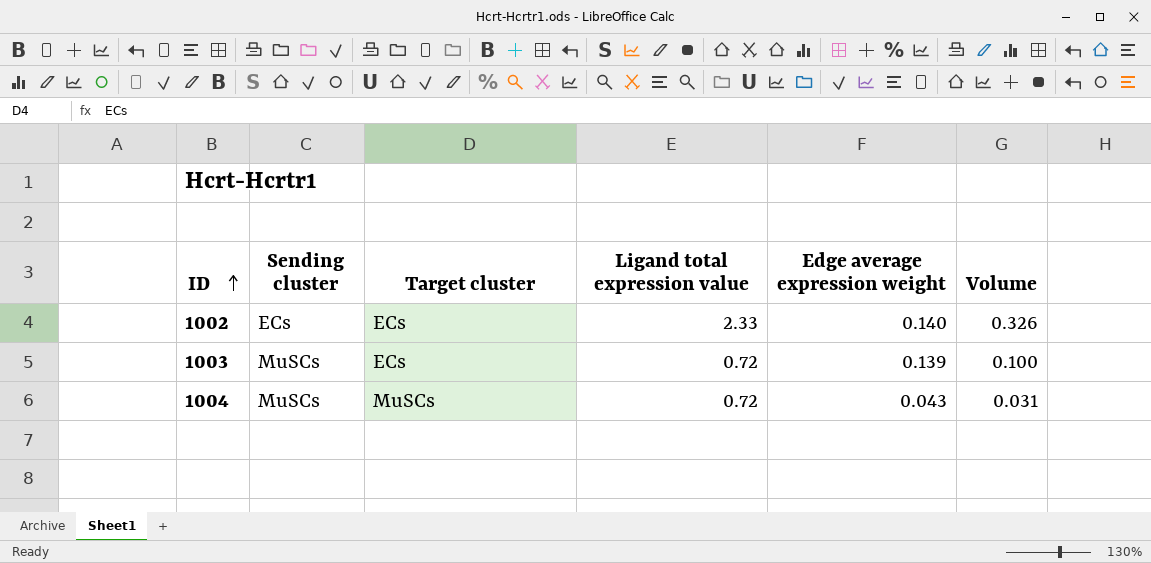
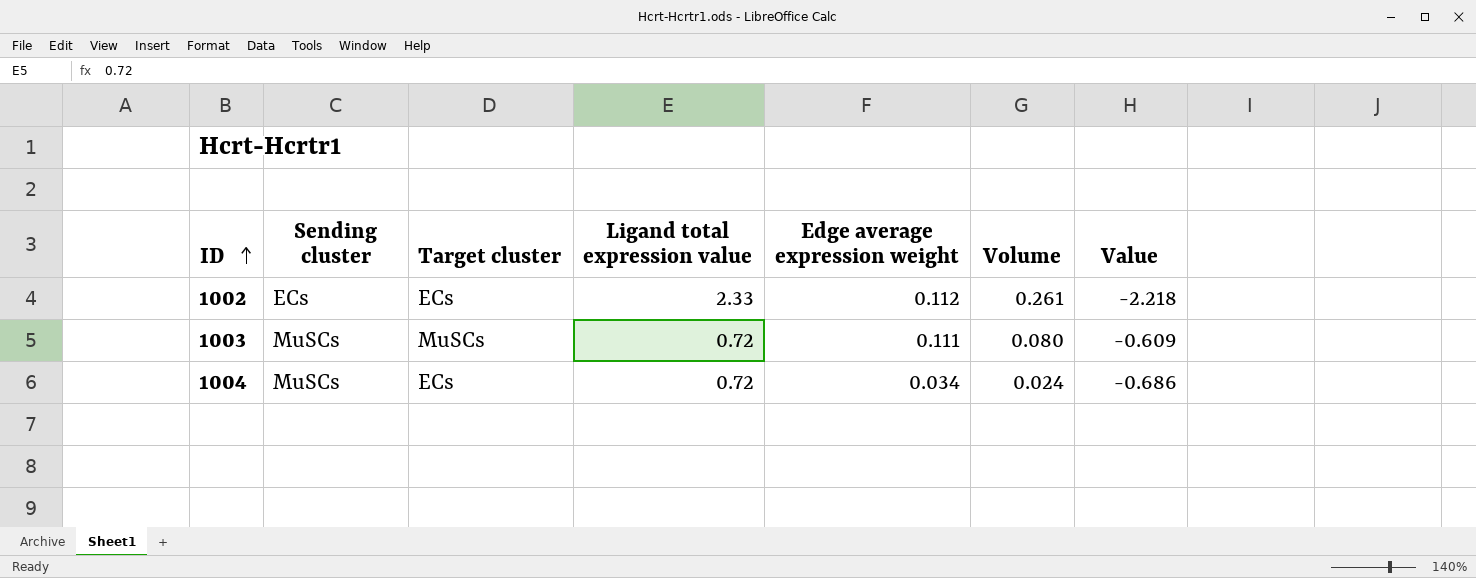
column Value | formula: none -> [Edge average expression weight] - [Ligand total expression value]
1002 | Edge average expression weight: 0.140 -> 0.112
1002 | Volume: 0.326 -> 0.261
1003 | Target cluster: ECs -> MuSCs
1003 | Edge average expression weight: 0.139 -> 0.111
1003 | Volume: 0.100 -> 0.080
1004 | Target cluster: MuSCs -> ECs
1004 | Edge average expression weight: 0.043 -> 0.034
1004 | Volume: 0.031 -> 0.024

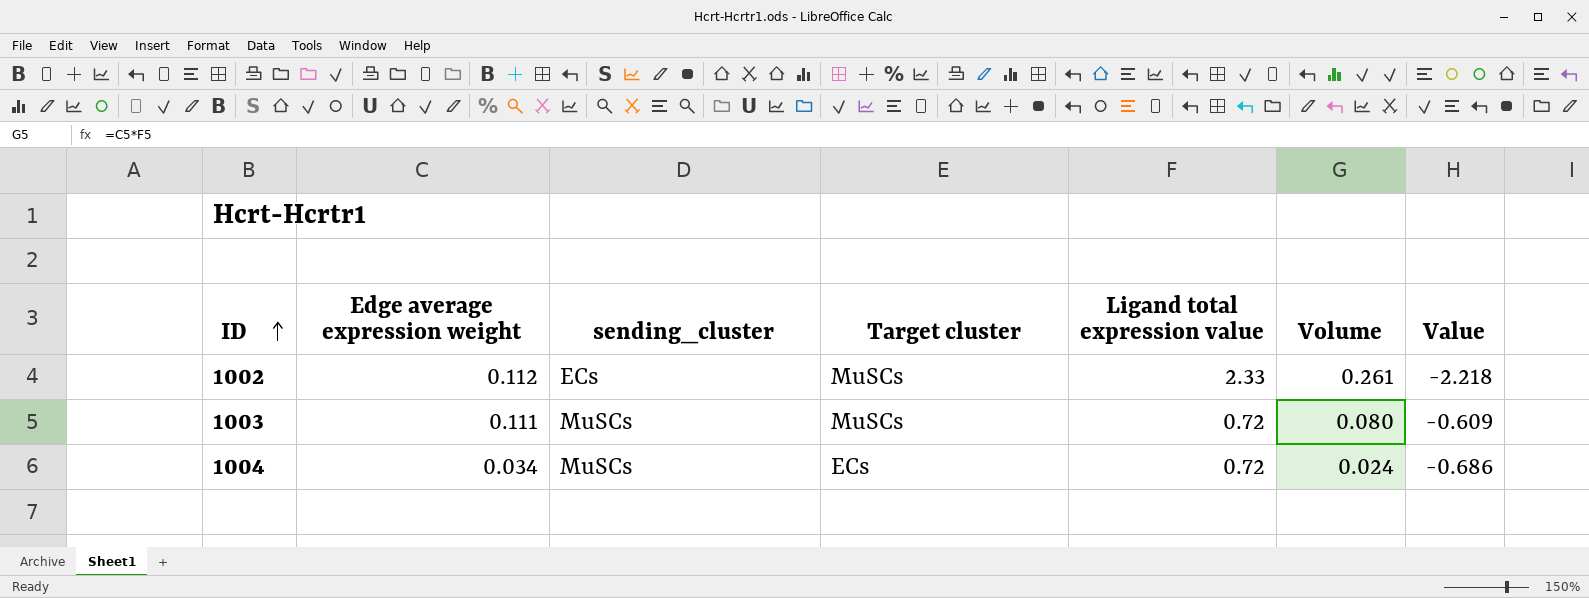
column Edge average expression weight | position: 5 -> 2
column name: Sending cluster -> sending_cluster
1002 | Target cluster: ECs -> MuSCs

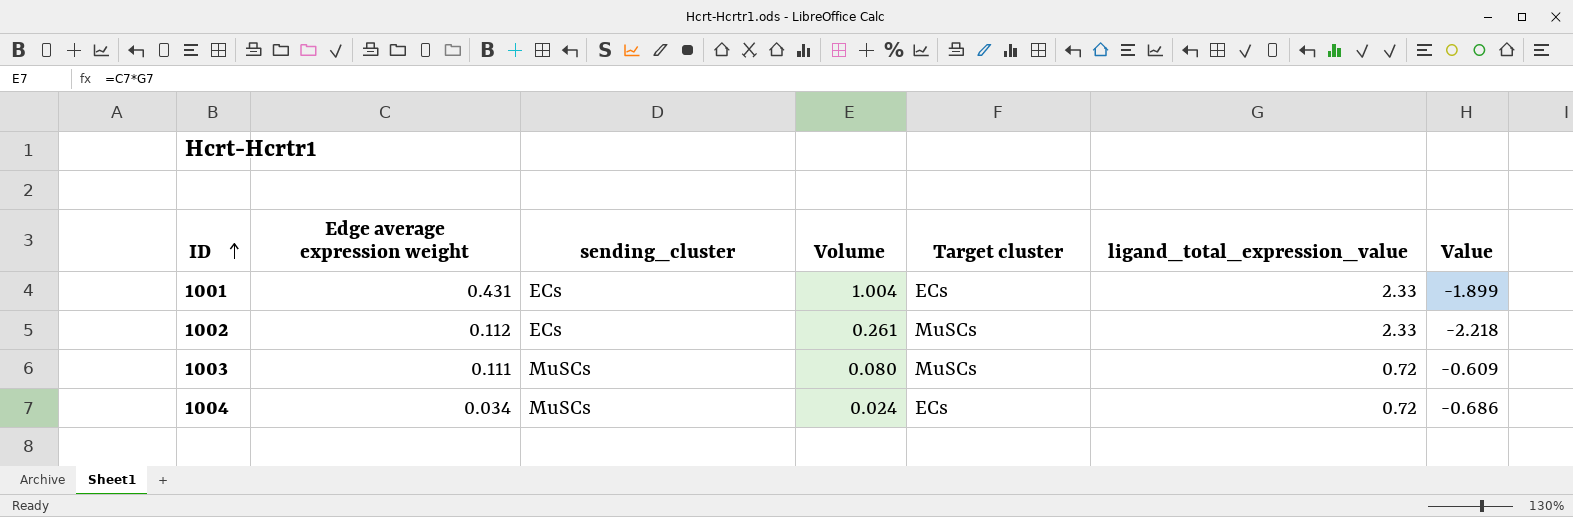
column Volume | position: 6 -> 4
column name: Ligand total expression value -> ligand_total_expression_value
row 1001: none -> 0.431 | ECs | 1.004 | ECs | 2.33 | -1.899

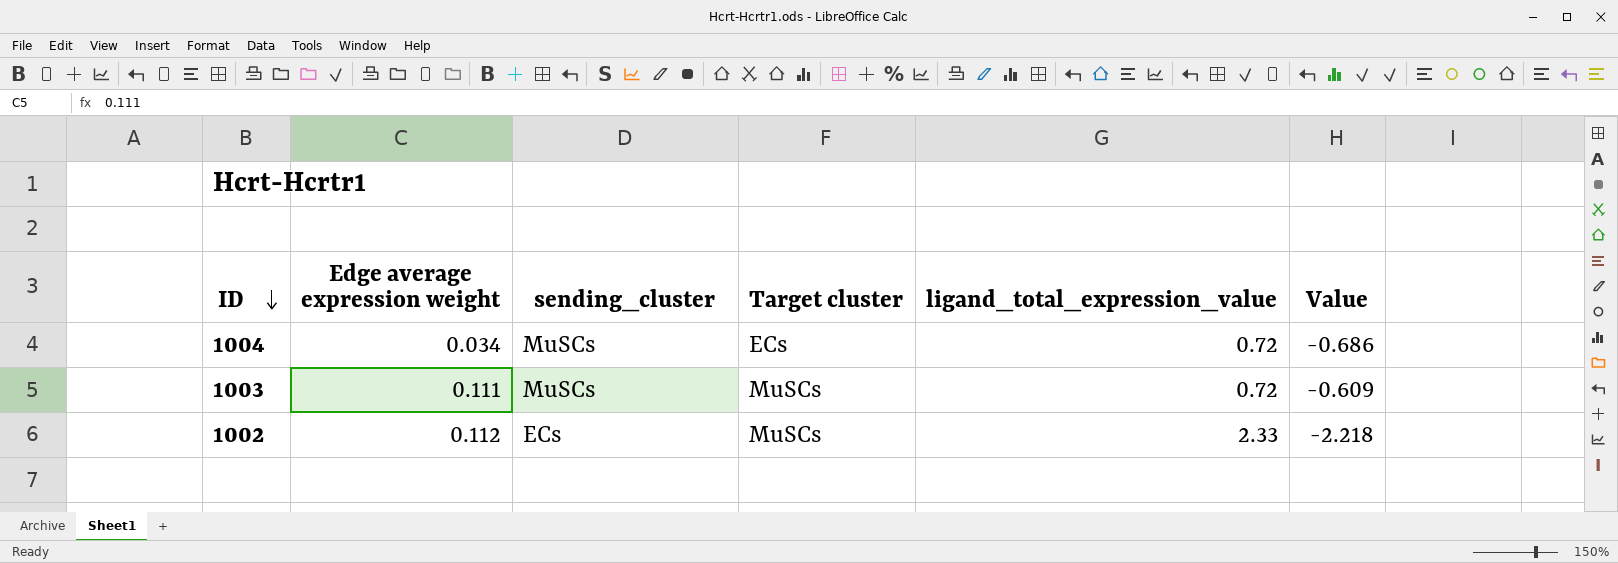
row order: ID ascending -> ID descending
column Volume | formula: [Edge average expression weight] * [ligand_total_expression_value] -> none
row 1001: 0.431 | ECs | 1.004 | ECs | 2.33 | -1.899 -> none

